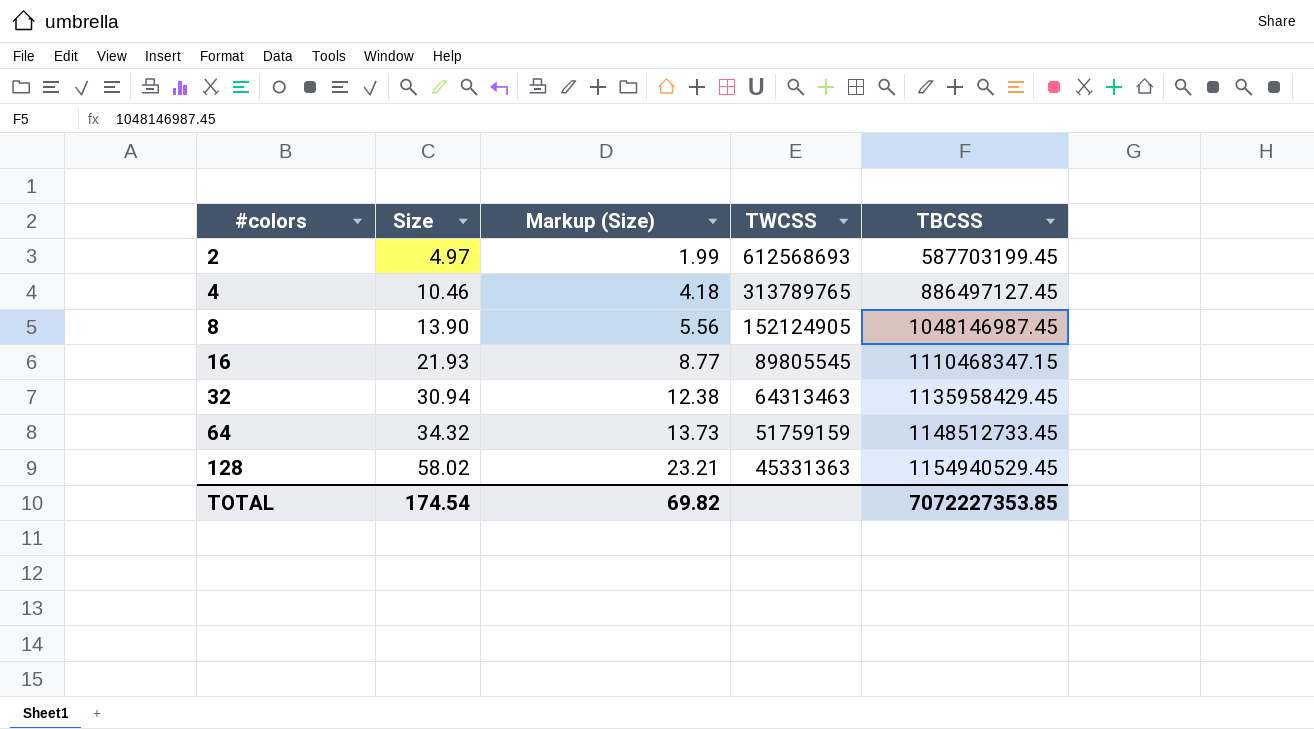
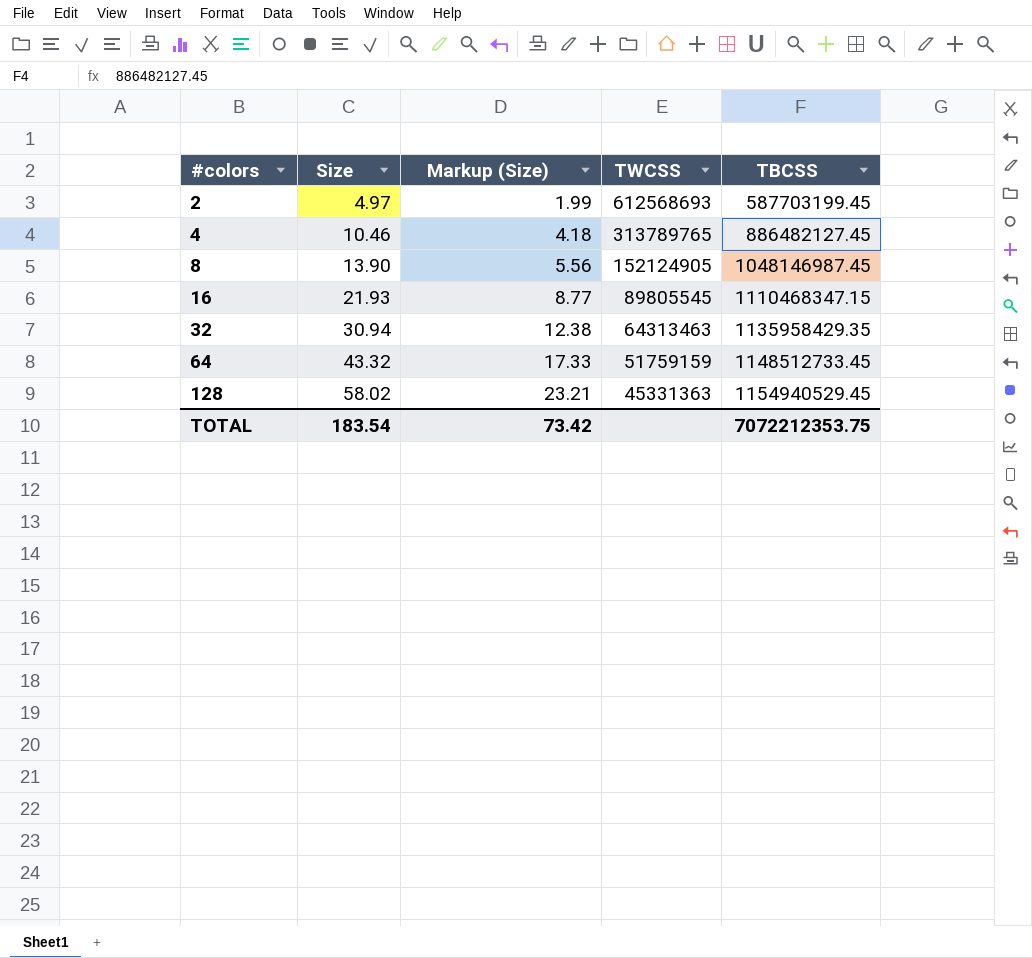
4 | TBCSS: 886497127.45 -> 886482127.45
32 | TBCSS: 1135958429.45 -> 1135958429.35
64 | Size: 34.32 -> 43.32
64 | Markup (Size): 13.73 -> 17.33
TOTAL | Size: 174.54 -> 183.54
TOTAL | Markup (Size): 69.82 -> 73.42
TOTAL | TBCSS: 7072227353.85 -> 7072212353.75

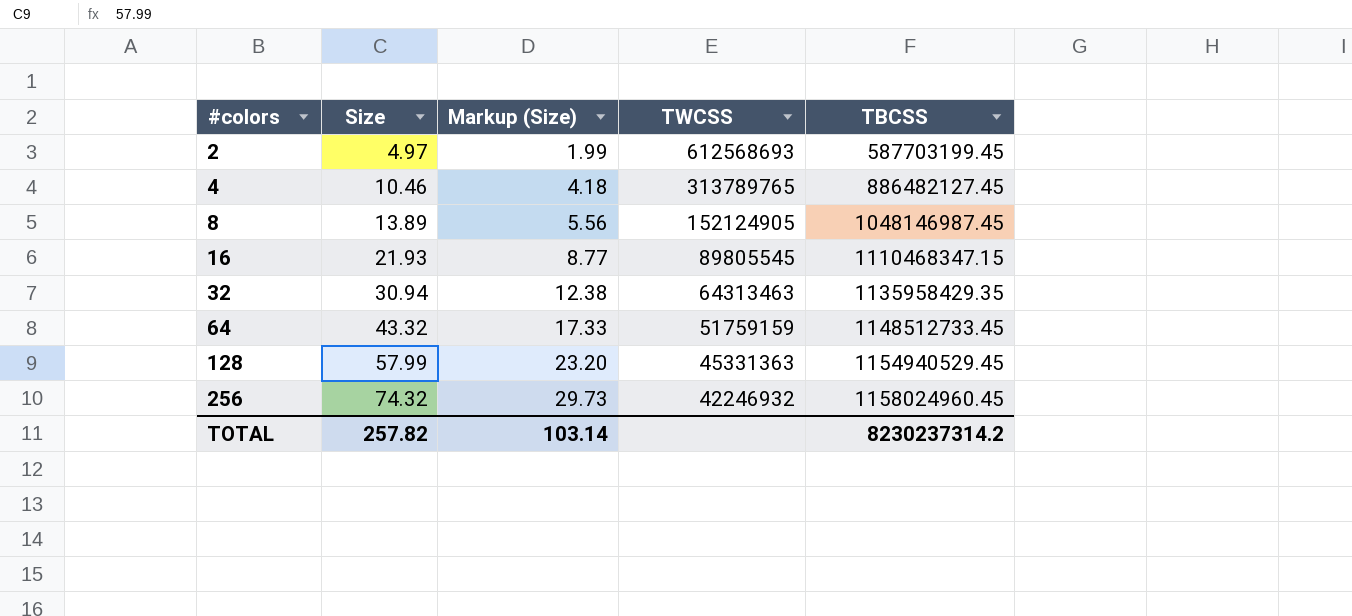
8 | Size: 13.90 -> 13.89
128 | Size: 58.02 -> 57.99
128 | Markup (Size): 23.21 -> 23.20
row 256: none -> 74.32 | 29.73 | 42246932 | 1158024960.45
TOTAL | Size: 183.54 -> 257.82
TOTAL | Markup (Size): 73.42 -> 103.14
TOTAL | TBCSS: 7072212353.75 -> 8230237314.2

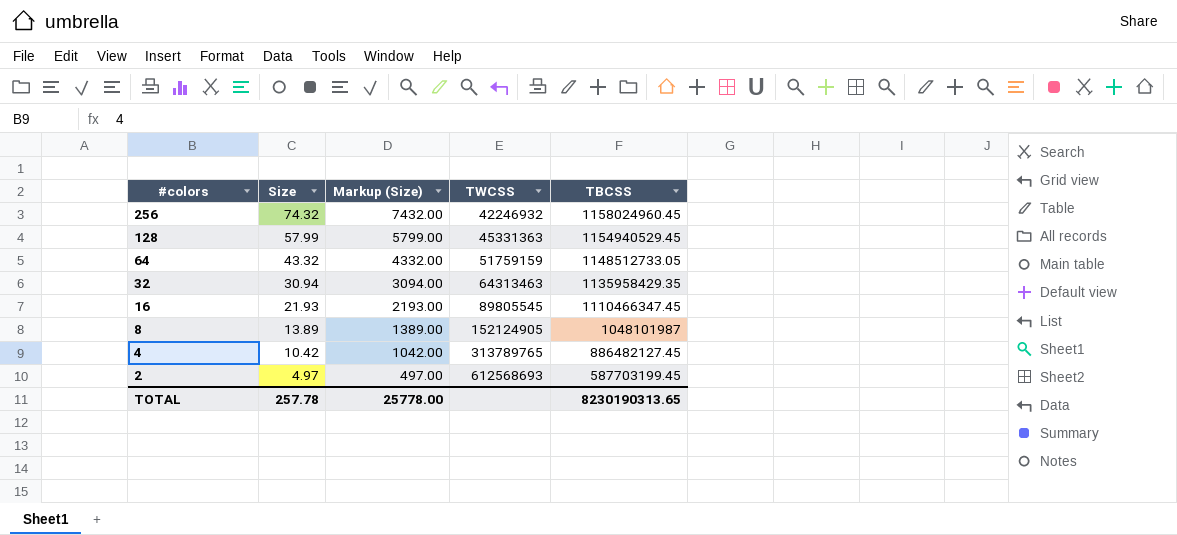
row order: #colors ascending -> #colors descending
column Markup (Size) | formula: [Size] * 0.4 -> [Size] * 100
64 | TBCSS: 1148512733.45 -> 1148512733.05
16 | TBCSS: 1110468347.15 -> 1110466347.45
8 | TBCSS: 1048146987.45 -> 1048101987
4 | Size: 10.46 -> 10.42
TOTAL | Size: 257.82 -> 257.78
TOTAL | Markup (Size): 103.14 -> 25778.00
TOTAL | TBCSS: 8230237314.2 -> 8230190313.65

